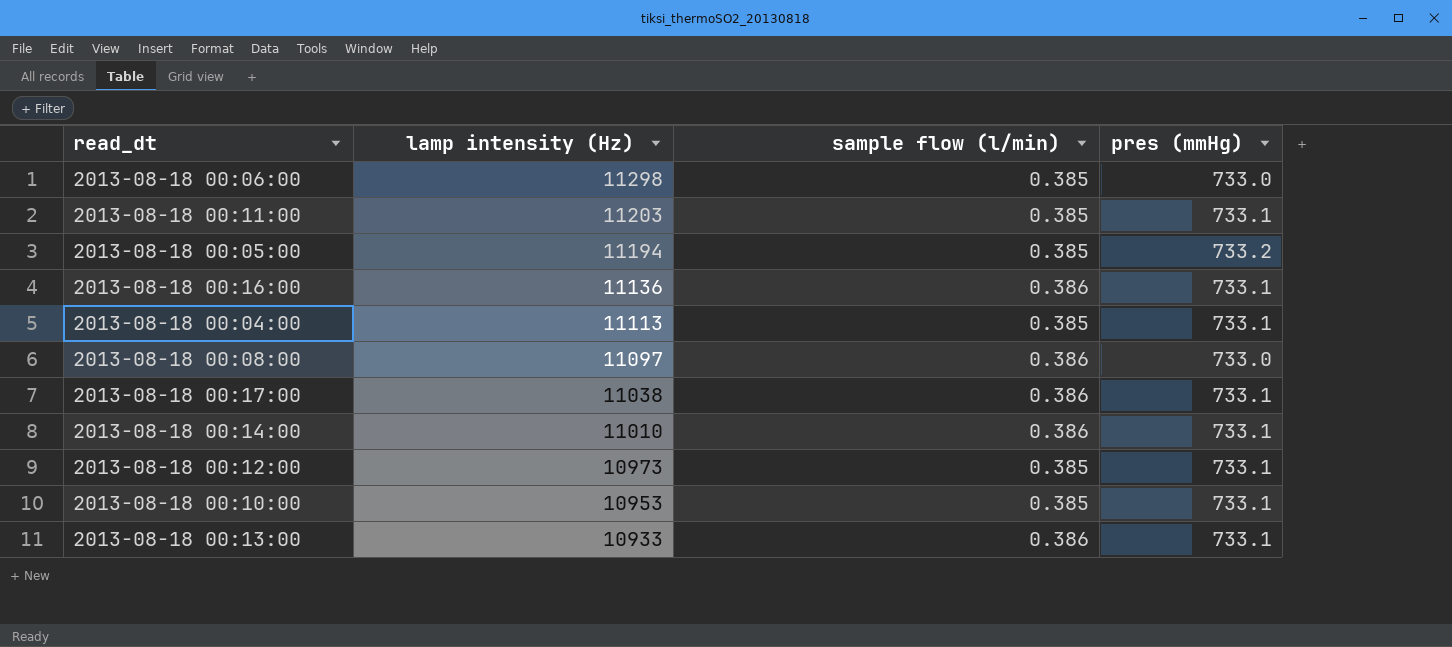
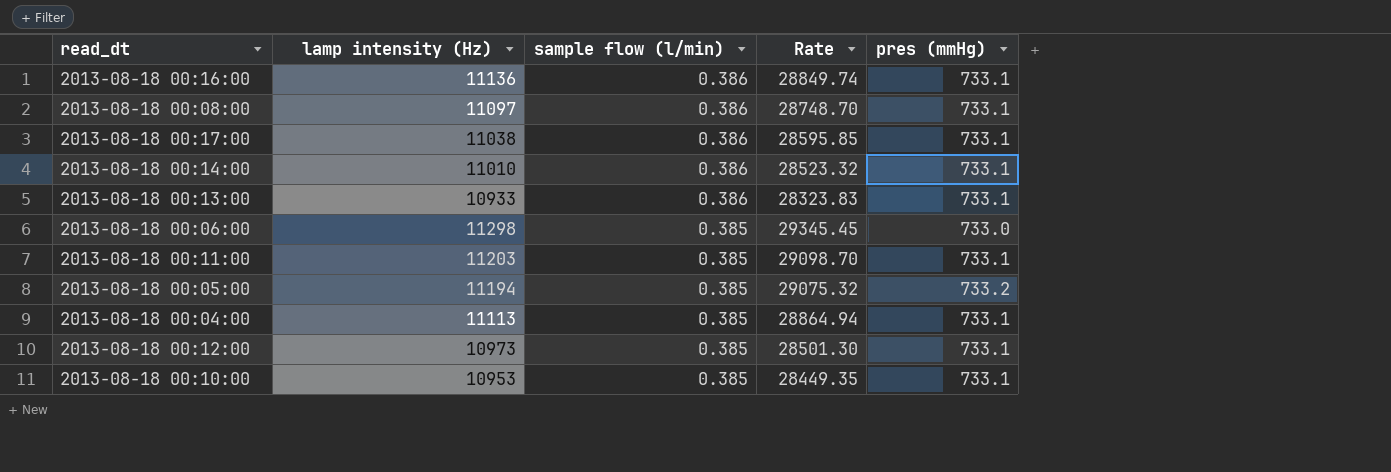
row order: lamp intensity (Hz) descending -> sample flow (l/min) descending
column Rate | formula: none -> [lamp intensity (Hz)] / [sample flow (l/min)]
2013-08-18 00:08:00 | pres (mmHg): 733.0 -> 733.1

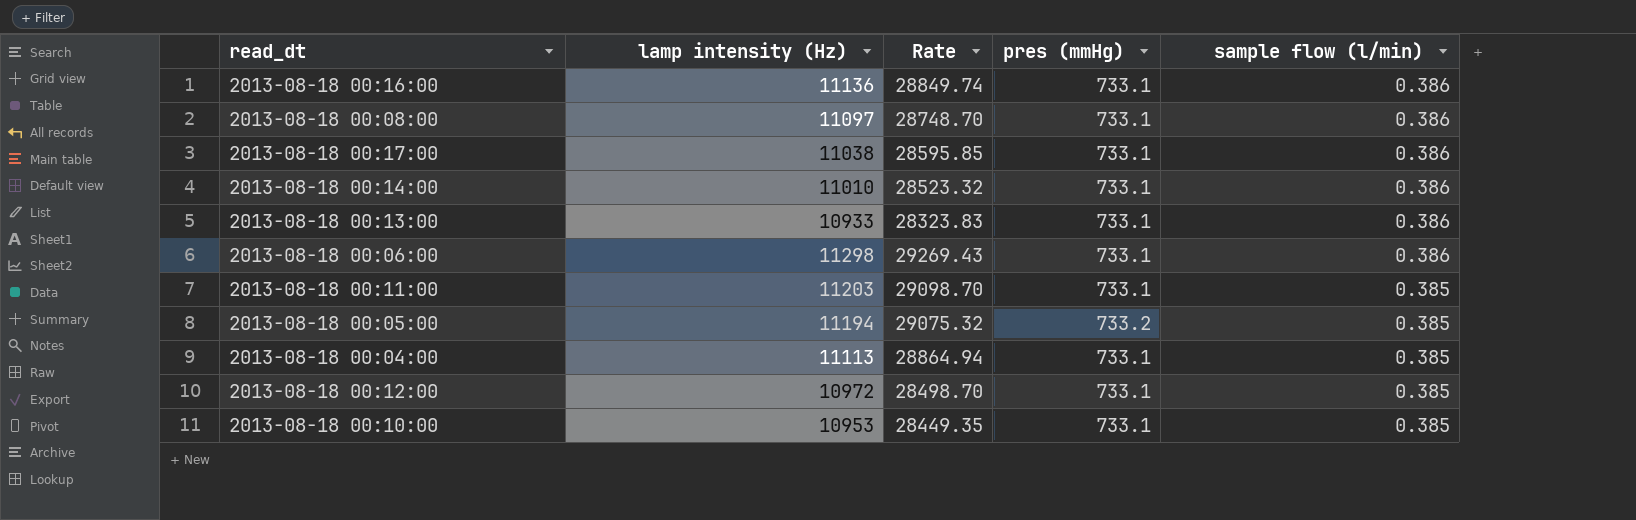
column sample flow (l/min) | position: 3 -> 5
2013-08-18 00:06:00 | Rate: 29345.45 -> 29269.43
2013-08-18 00:06:00 | pres (mmHg): 733.0 -> 733.1
2013-08-18 00:06:00 | sample flow (l/min): 0.385 -> 0.386
2013-08-18 00:12:00 | lamp intensity (Hz): 10973 -> 10972
2013-08-18 00:12:00 | Rate: 28501.30 -> 28498.70

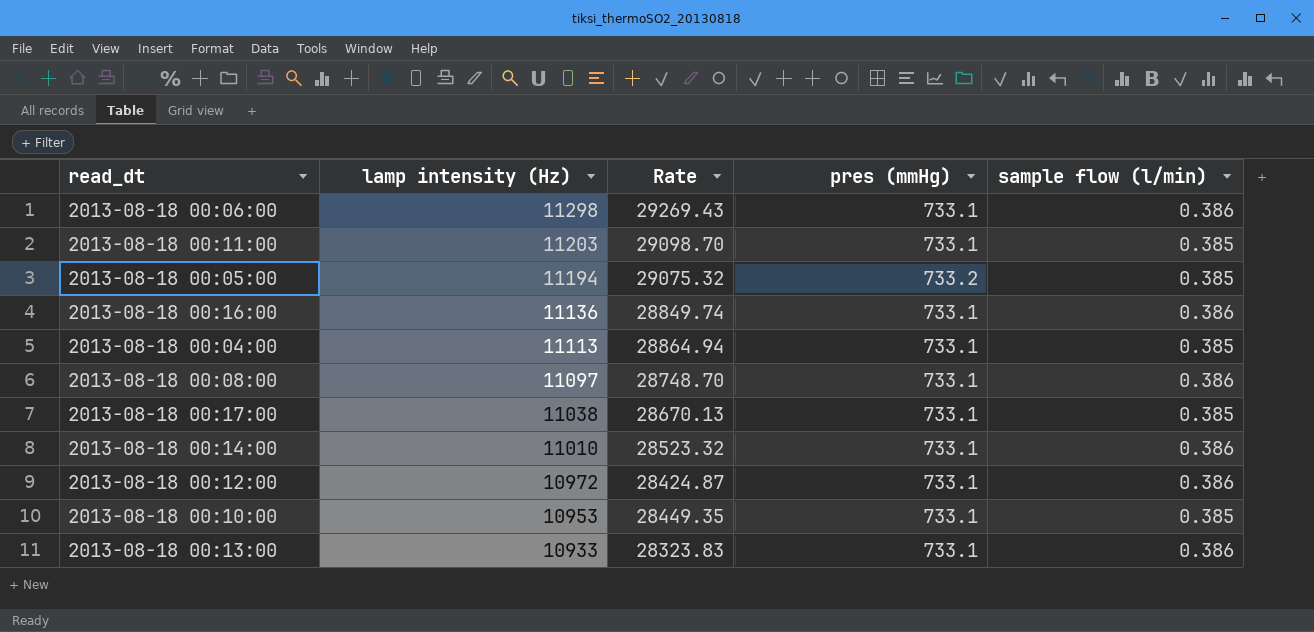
row order: sample flow (l/min) descending -> lamp intensity (Hz) descending
2013-08-18 00:17:00 | Rate: 28595.85 -> 28670.13
2013-08-18 00:17:00 | sample flow (l/min): 0.386 -> 0.385
2013-08-18 00:12:00 | Rate: 28498.70 -> 28424.87
2013-08-18 00:12:00 | sample flow (l/min): 0.385 -> 0.386

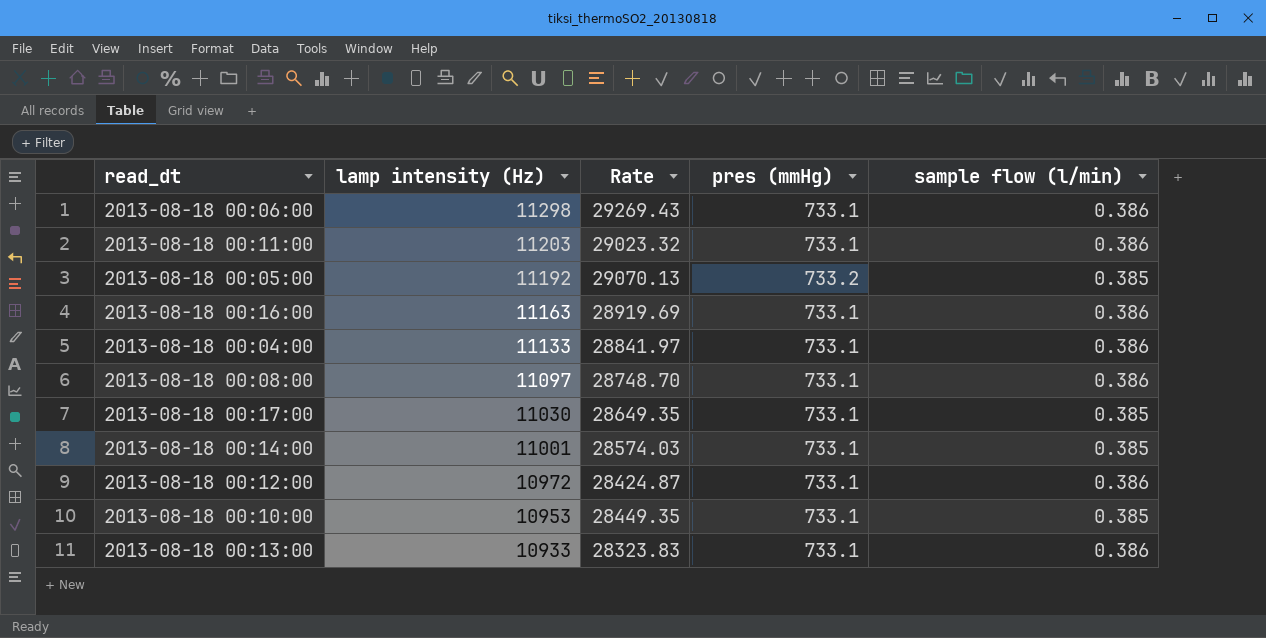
2013-08-18 00:11:00 | Rate: 29098.70 -> 29023.32
2013-08-18 00:11:00 | sample flow (l/min): 0.385 -> 0.386
2013-08-18 00:05:00 | lamp intensity (Hz): 11194 -> 11192
2013-08-18 00:05:00 | Rate: 29075.32 -> 29070.13
2013-08-18 00:16:00 | lamp intensity (Hz): 11136 -> 11163
2013-08-18 00:16:00 | Rate: 28849.74 -> 28919.69
2013-08-18 00:04:00 | lamp intensity (Hz): 11113 -> 11133
2013-08-18 00:04:00 | Rate: 28864.94 -> 28841.97
2013-08-18 00:04:00 | sample flow (l/min): 0.385 -> 0.386
2013-08-18 00:17:00 | lamp intensity (Hz): 11038 -> 11030
2013-08-18 00:17:00 | Rate: 28670.13 -> 28649.35
2013-08-18 00:14:00 | lamp intensity (Hz): 11010 -> 11001
2013-08-18 00:14:00 | Rate: 28523.32 -> 28574.03
2013-08-18 00:14:00 | sample flow (l/min): 0.386 -> 0.385

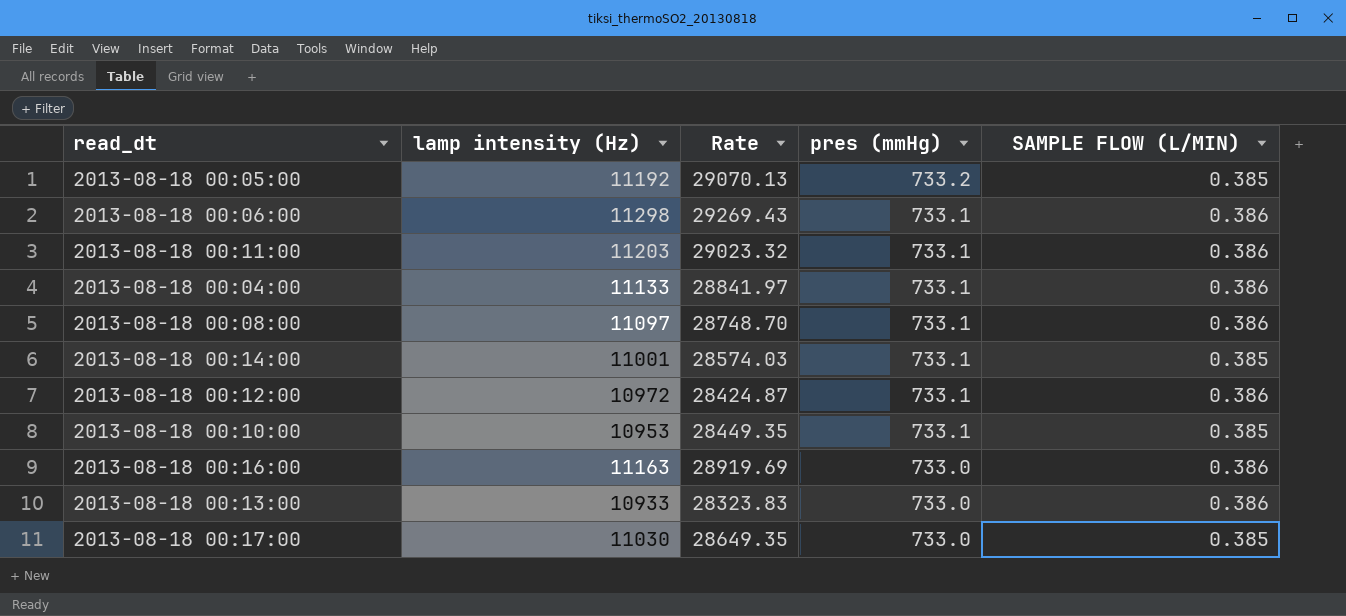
row order: lamp intensity (Hz) descending -> pres (mmHg) descending
column name: sample flow (l/min) -> SAMPLE FLOW (L/MIN)
2013-08-18 00:16:00 | pres (mmHg): 733.1 -> 733.0
2013-08-18 00:13:00 | pres (mmHg): 733.1 -> 733.0
2013-08-18 00:17:00 | pres (mmHg): 733.1 -> 733.0

